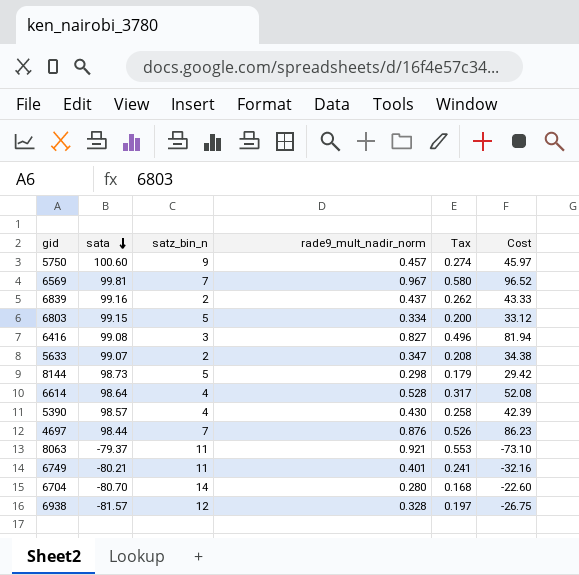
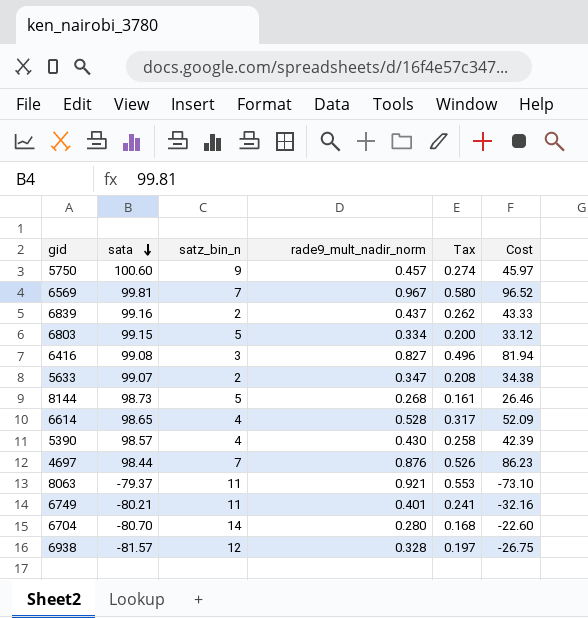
8144 | rade9_mult_nadir_norm: 0.298 -> 0.268
8144 | Tax: 0.179 -> 0.161
8144 | Cost: 29.42 -> 26.46
6614 | sata: 98.64 -> 98.65
6614 | Cost: 52.08 -> 52.09

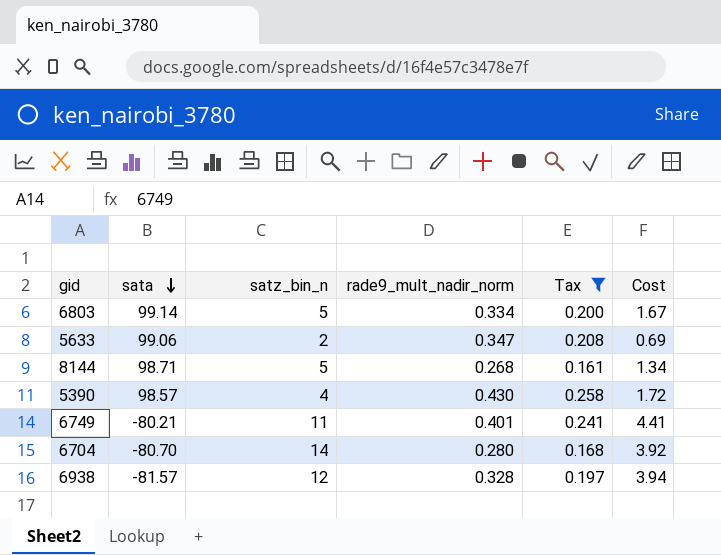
filter: none -> Tax <= 0.258
column Cost | formula: [sata] * [rade9_mult_nadir_norm] -> [satz_bin_n] * [rade9_mult_nadir_norm]
6803 | sata: 99.15 -> 99.14
5633 | sata: 99.07 -> 99.06
8144 | sata: 98.73 -> 98.71

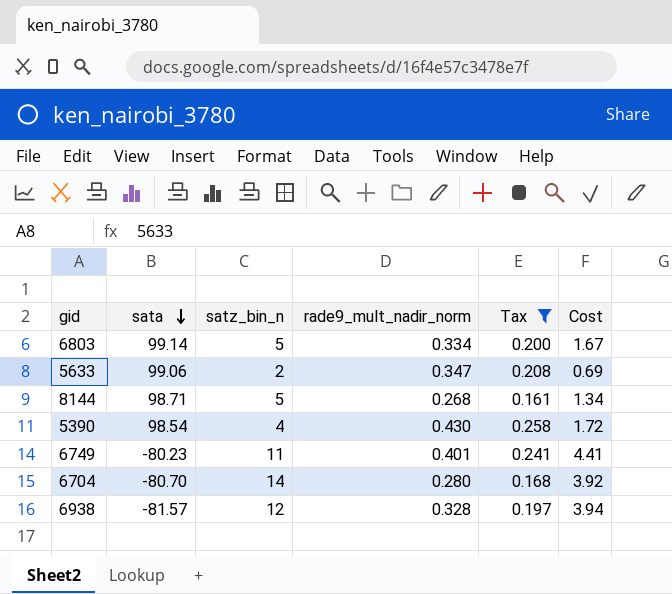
5390 | sata: 98.57 -> 98.54
6749 | sata: -80.21 -> -80.23

